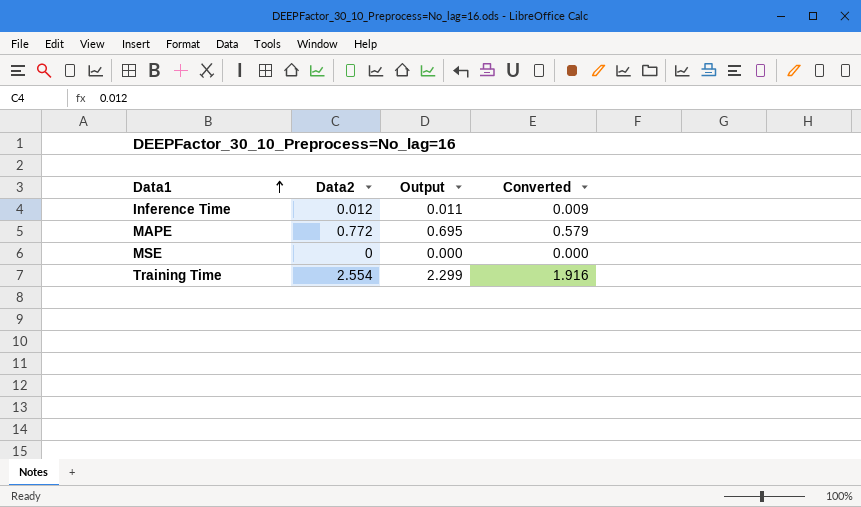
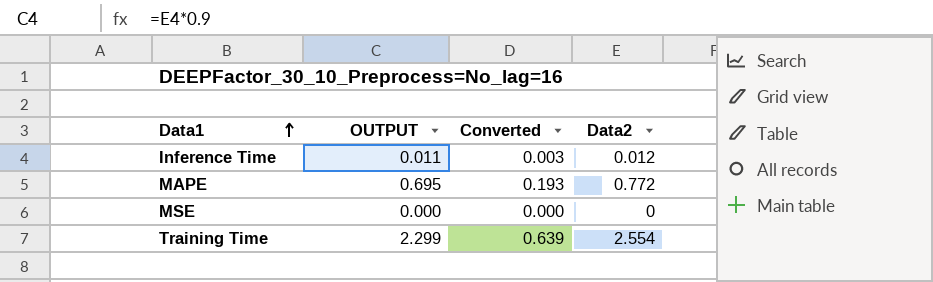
column name: Output -> OUTPUT
column Converted | formula: [Data2] * 0.75 -> [Data2] * 0.25
column Data2 | position: 2 -> 4

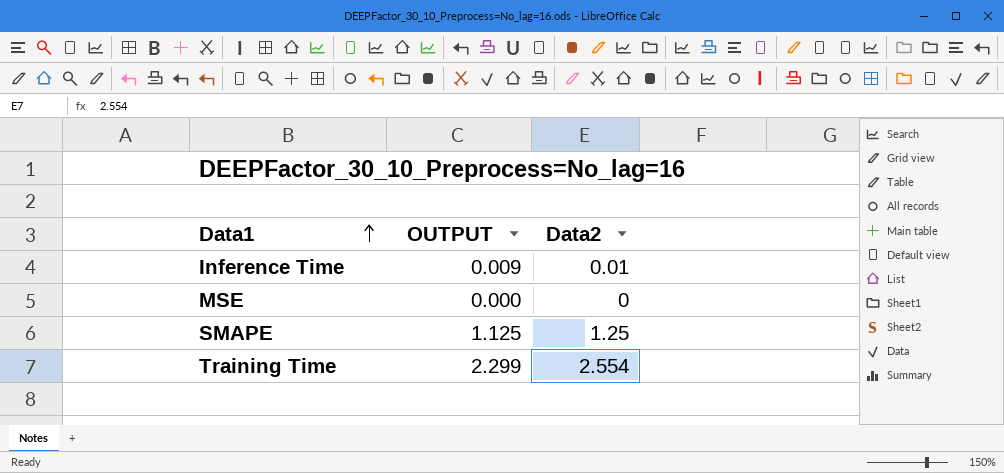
column Converted | formula: [Data2] * 0.25 -> none
row MAPE: 0.695 | 0.193 | 0.772 -> none
Inference Time | OUTPUT: 0.011 -> 0.009
Inference Time | Data2: 0.012 -> 0.01
row SMAPE: none -> 1.125 | 1.25

